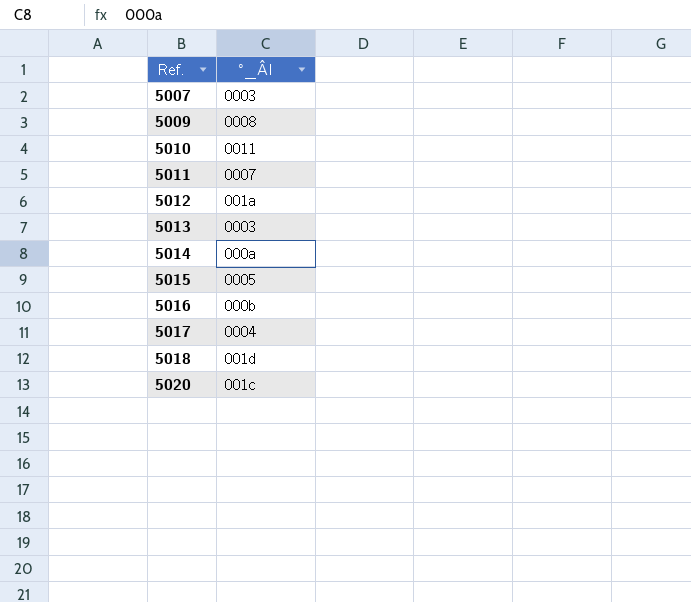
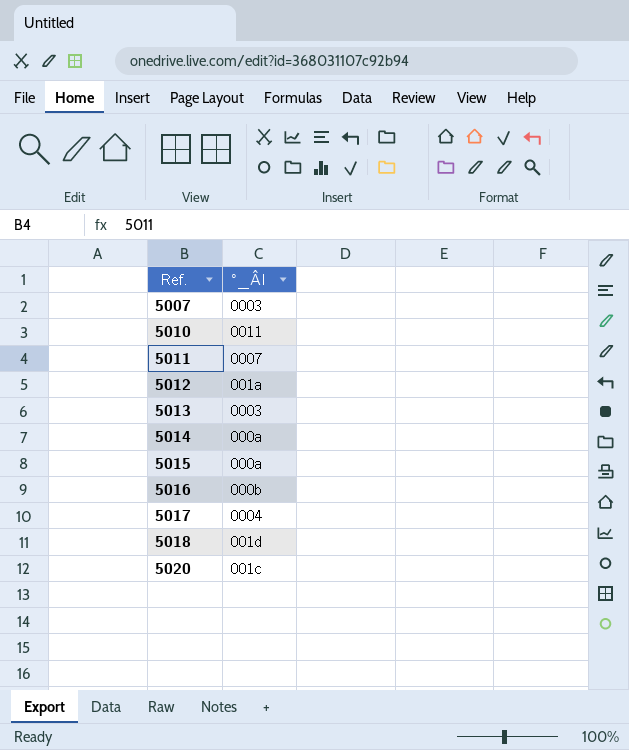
row 5009: 0008 -> none
5015 | °_ÂI: 0005 -> 000a

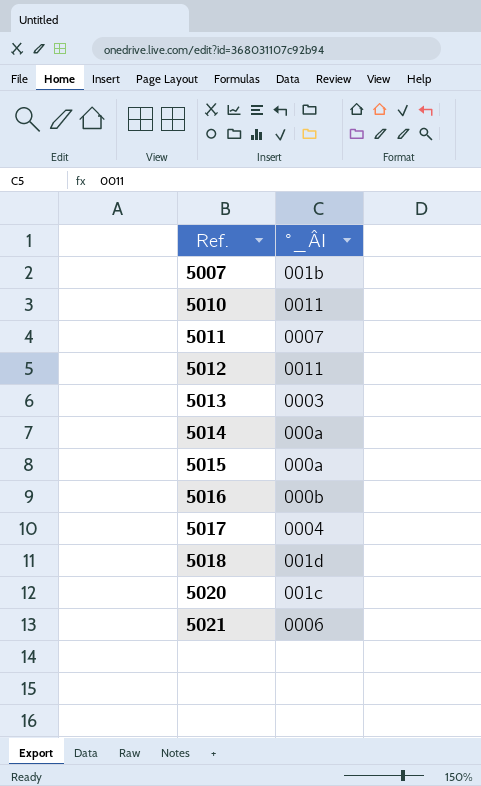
5007 | °_ÂI: 0003 -> 001b
5012 | °_ÂI: 001a -> 0011
row 5021: none -> 0006

